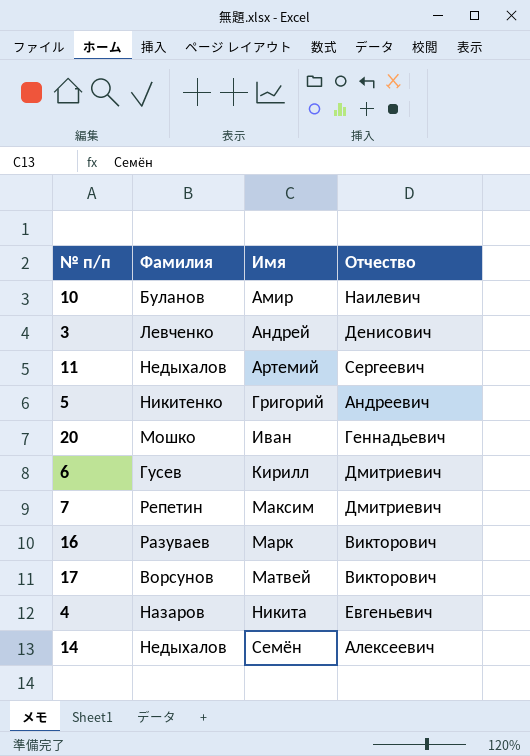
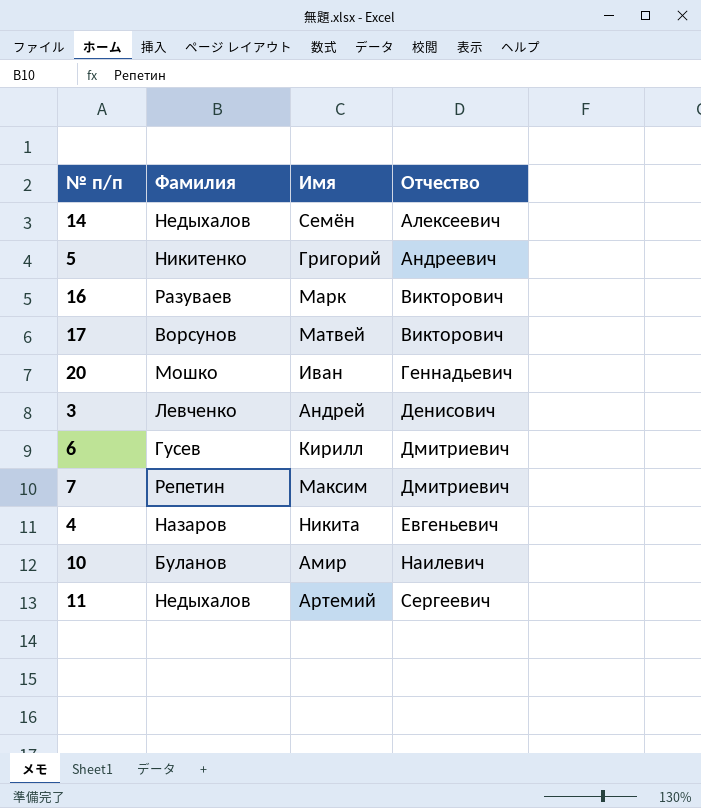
row order: Имя ascending -> Отчество ascending

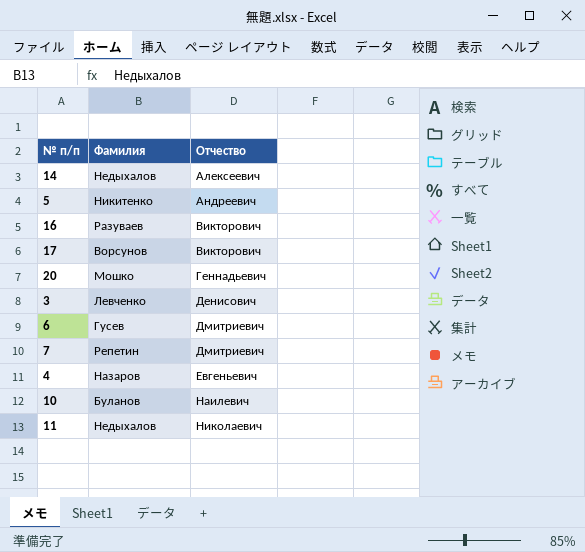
column Имя | position: 3 -> none
11 | Отчество: Сергеевич -> Николаевич

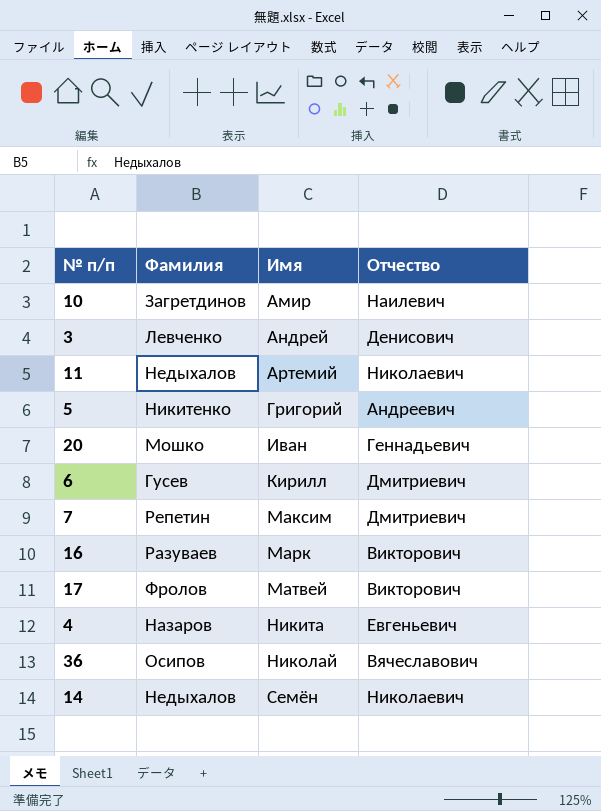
row order: Отчество ascending -> Имя ascending
column Имя | position: none -> 3
10 | Фамилия: Буланов -> Загретдинов
17 | Фамилия: Ворсунов -> Фролов
row 36: none -> Осипов | Николай | Вячеславович
14 | Отчество: Алексеевич -> Николаевич

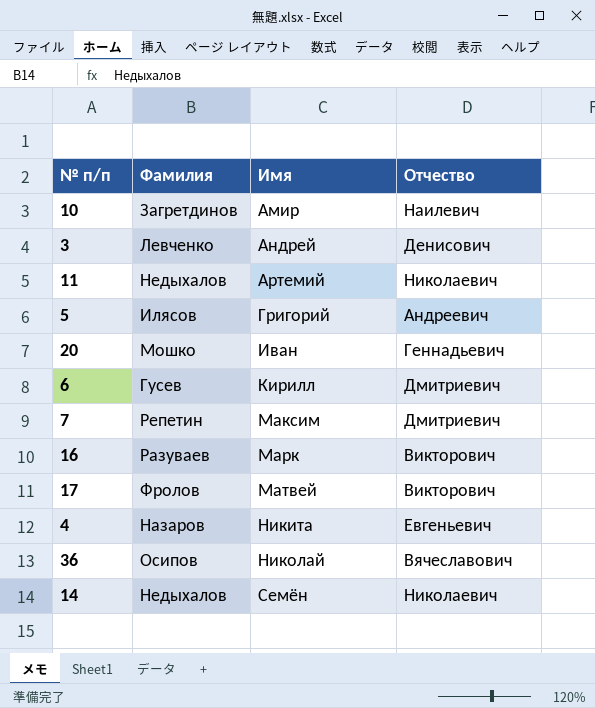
5 | Фамилия: Никитенко -> Илясов

